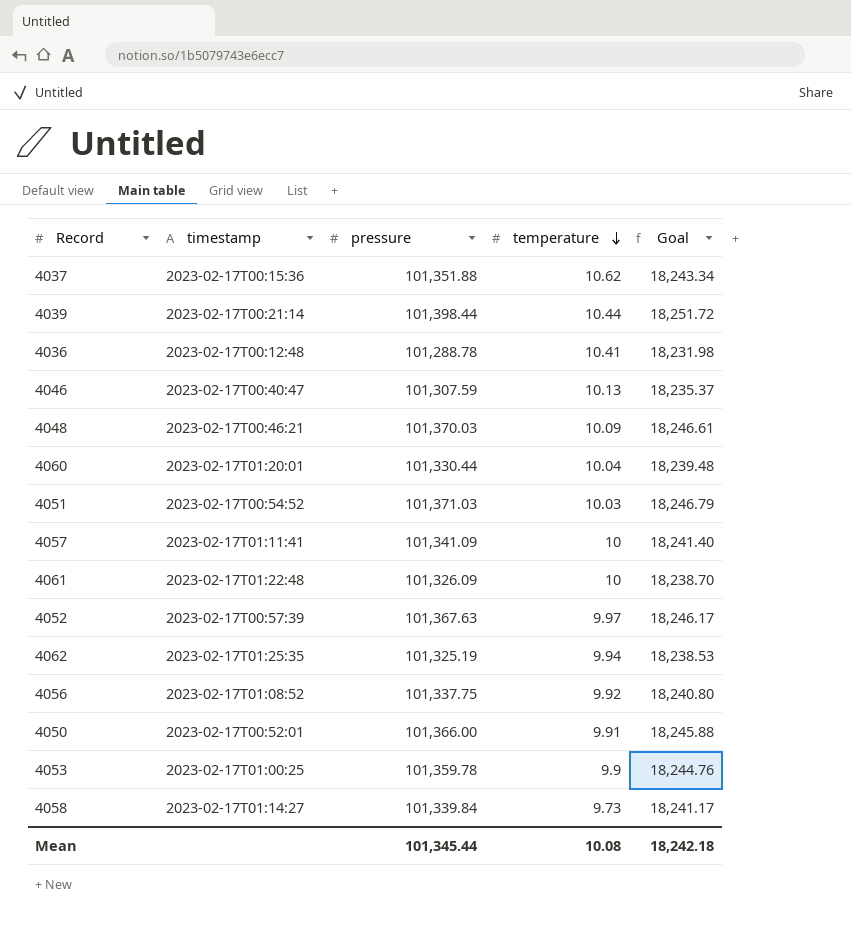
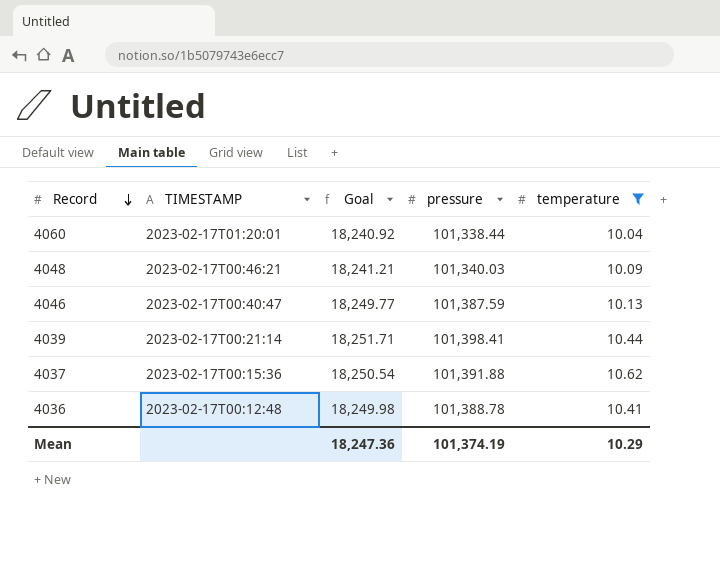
filter: none -> temperature >= 10.04
row order: temperature descending -> Record descending
column name: timestamp -> TIMESTAMP
column Goal | position: 5 -> 3
4060 | Goal: 18,239.48 -> 18,240.92
4060 | pressure: 101,330.44 -> 101,338.44
4048 | Goal: 18,246.61 -> 18,241.21
4048 | pressure: 101,370.03 -> 101,340.03
4046 | Goal: 18,235.37 -> 18,249.77
4046 | pressure: 101,307.59 -> 101,387.59
4039 | Goal: 18,251.72 -> 18,251.71
4039 | pressure: 101,398.44 -> 101,398.41
4037 | Goal: 18,243.34 -> 18,250.54
4037 | pressure: 101,351.88 -> 101,391.88
4036 | Goal: 18,231.98 -> 18,249.98
4036 | pressure: 101,288.78 -> 101,388.78
Mean | Goal: 18,242.18 -> 18,247.36
Mean | pressure: 101,345.44 -> 101,374.19
Mean | temperature: 10.08 -> 10.29

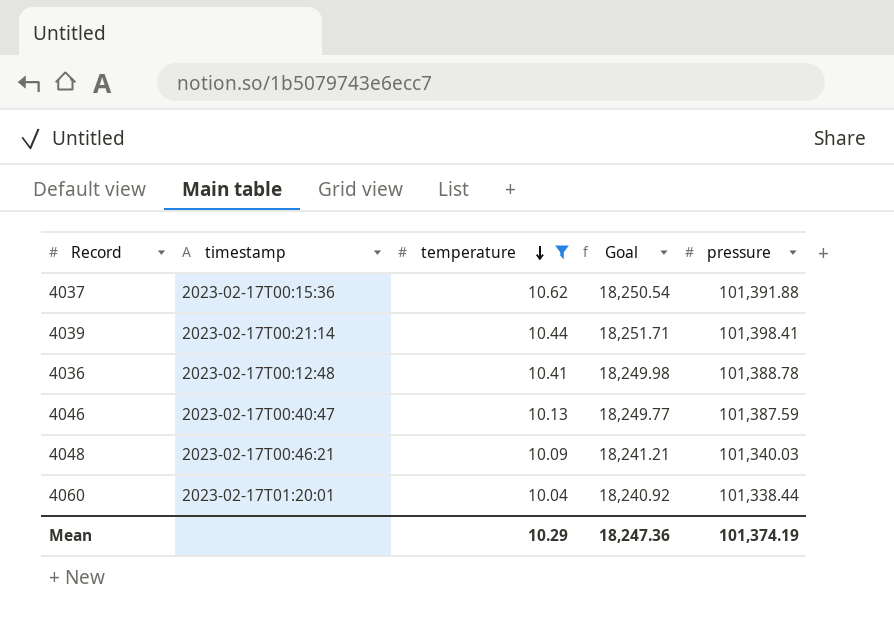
row order: Record descending -> temperature descending
column name: TIMESTAMP -> timestamp
column temperature | position: 5 -> 3

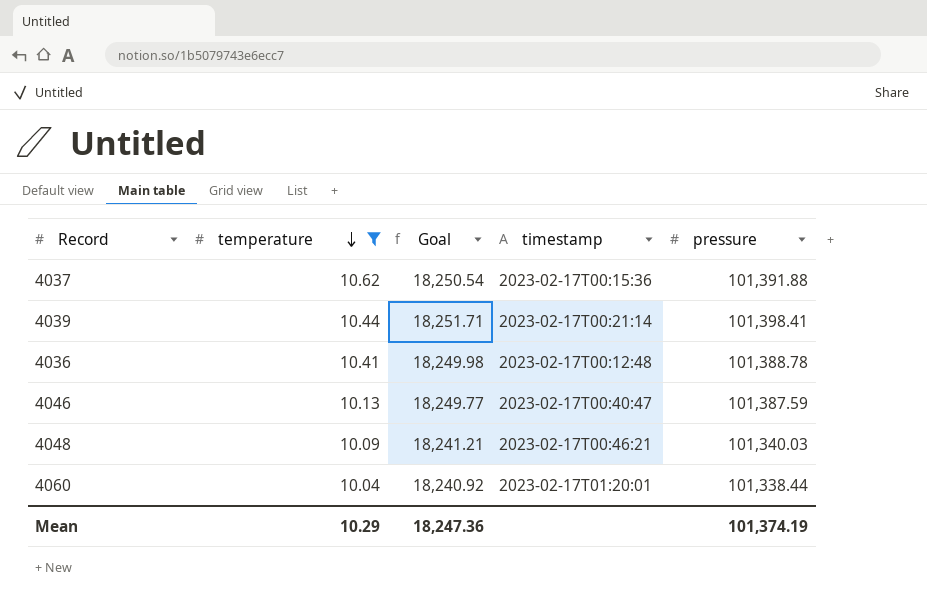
column timestamp | position: 2 -> 4

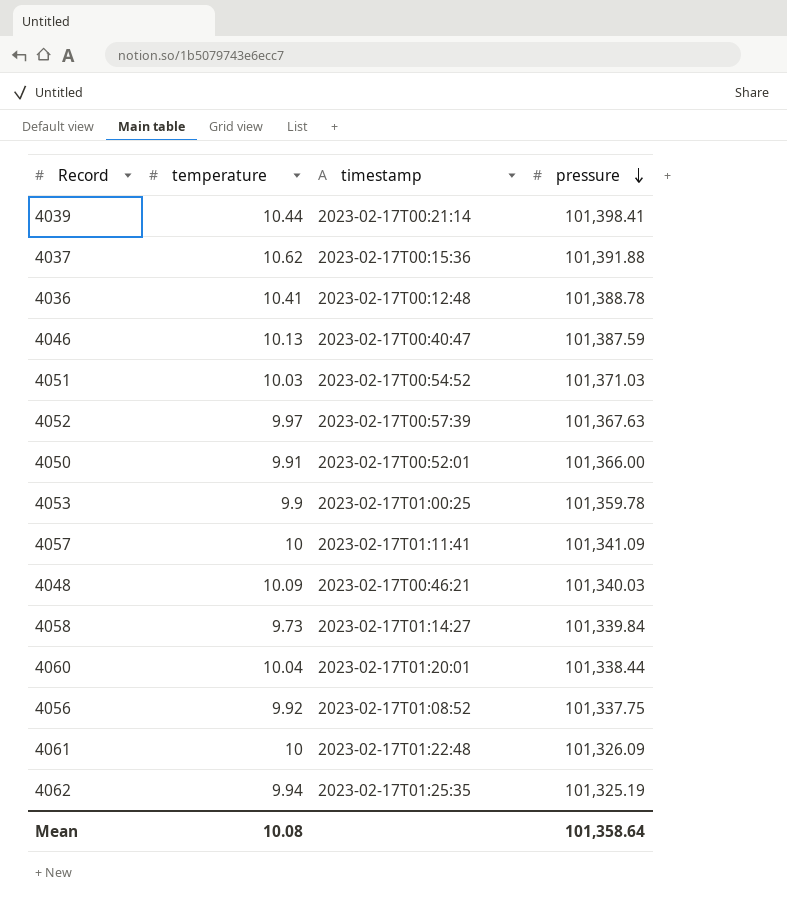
filter: temperature >= 10.04 -> none
row order: temperature descending -> pressure descending
column Goal | formula: [pressure] * 0.18 -> none
Mean | temperature: 10.29 -> 10.08
Mean | pressure: 101,374.19 -> 101,358.64

